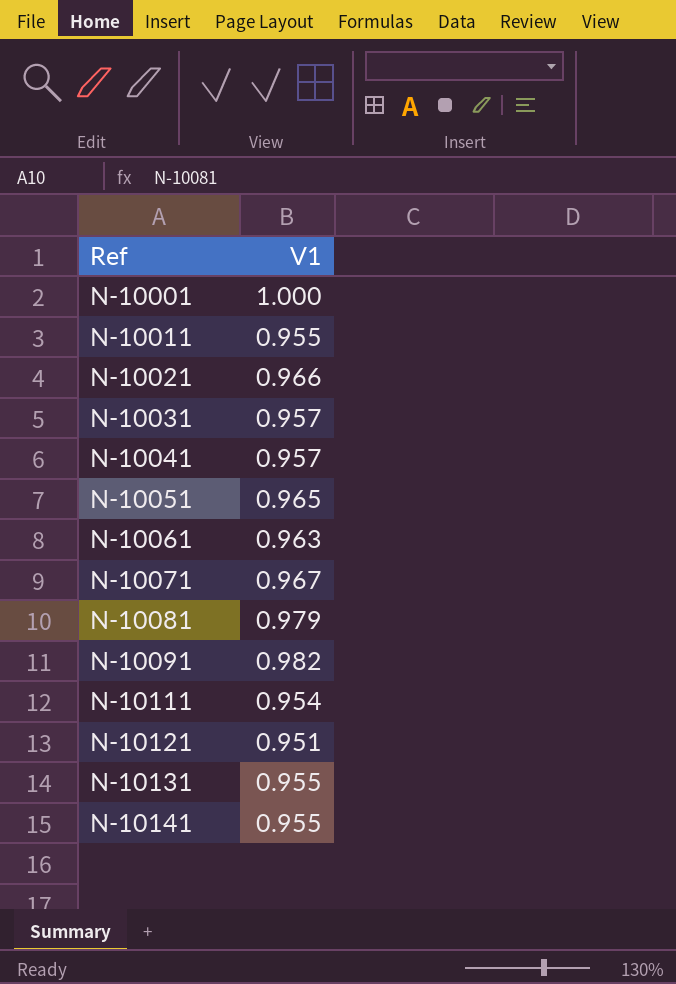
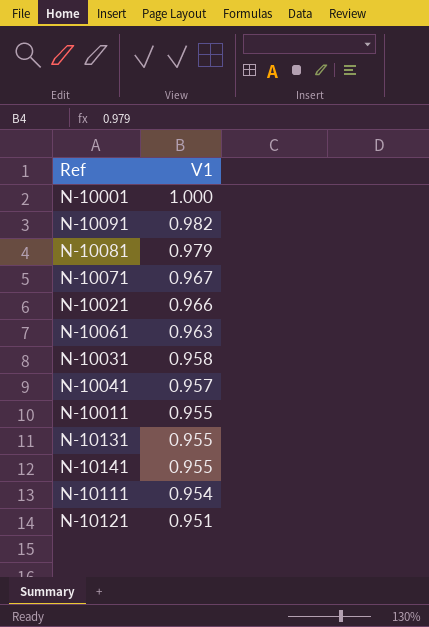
row order: Ref ascending -> V1 descending
row N-10051: 0.965 -> none
N-10031 | V1: 0.957 -> 0.958

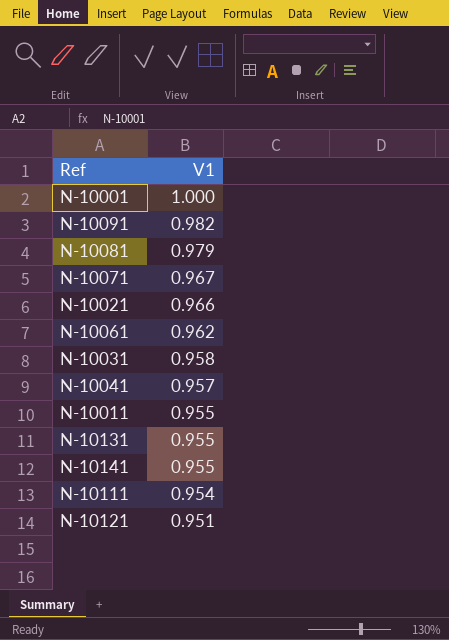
N-10061 | V1: 0.963 -> 0.962

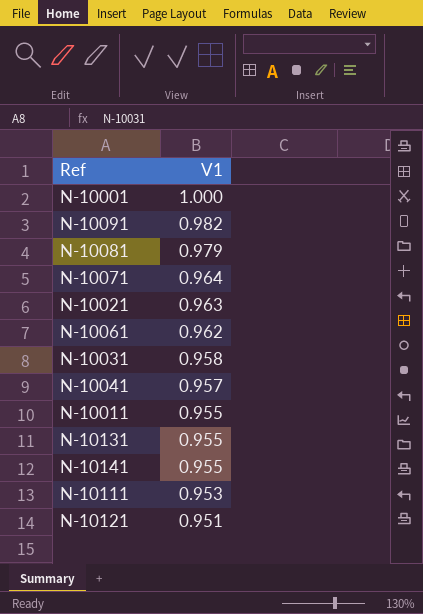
N-10071 | V1: 0.967 -> 0.964
N-10021 | V1: 0.966 -> 0.963
N-10111 | V1: 0.954 -> 0.953

